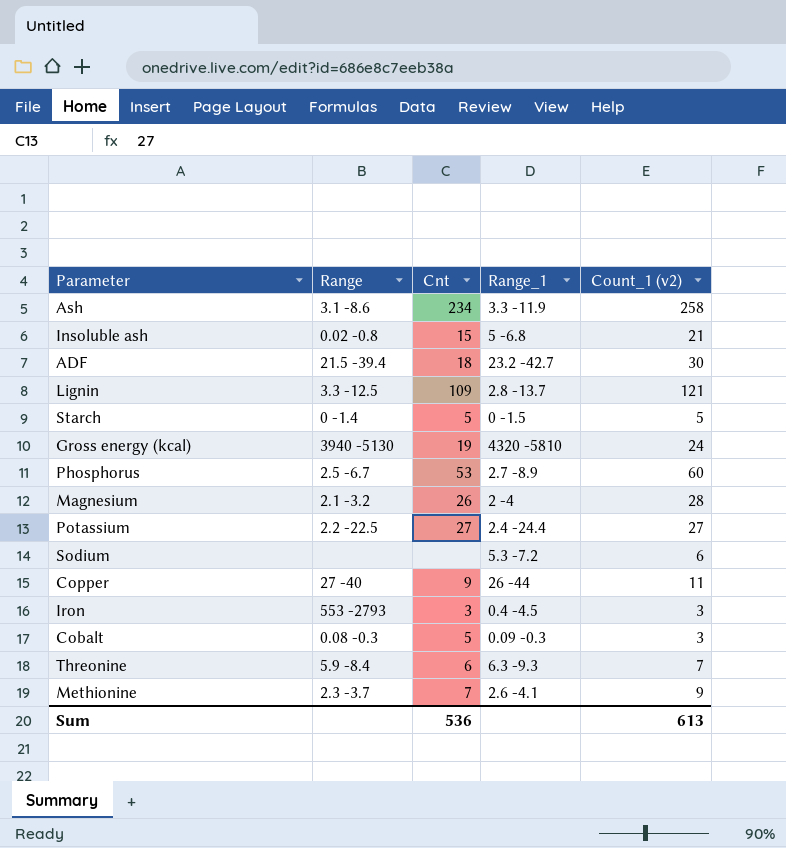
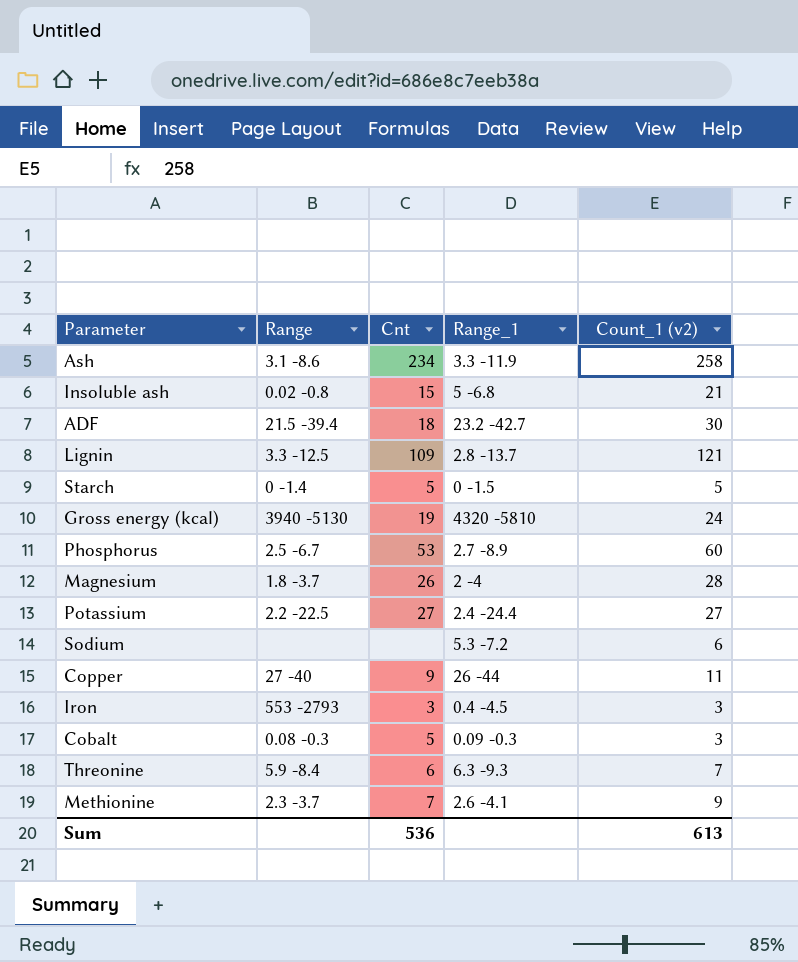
Magnesium | Range: 2.1 -3.2 -> 1.8 -3.7

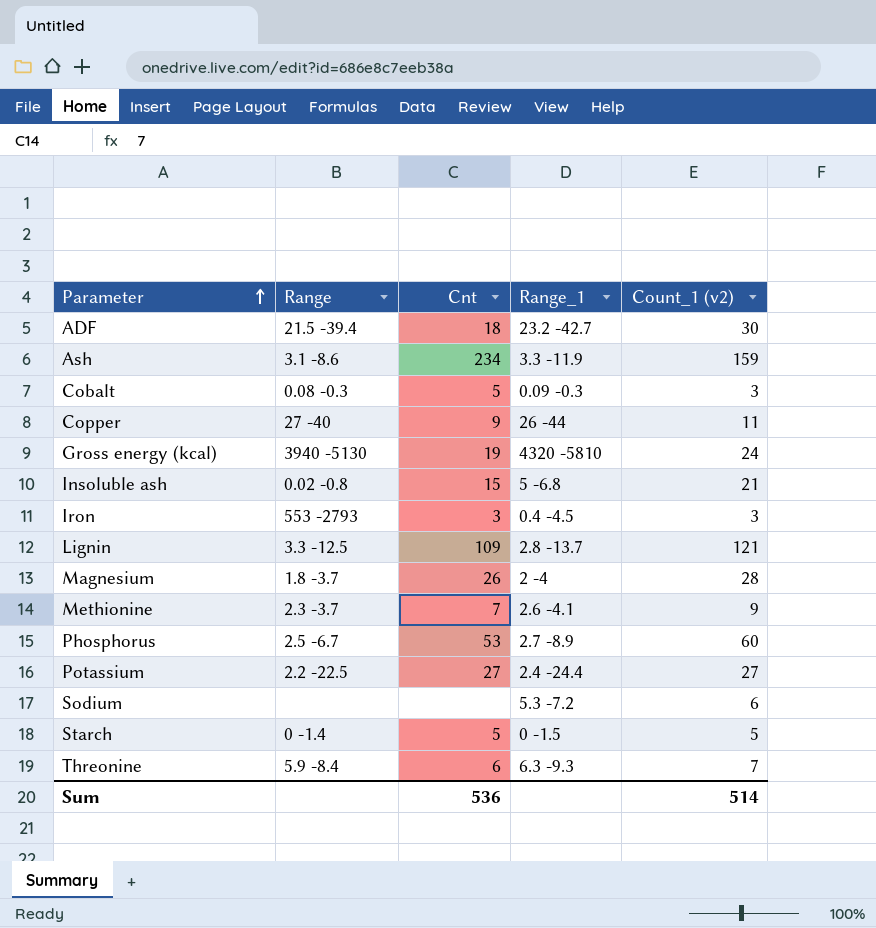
row order: none -> Parameter ascending
Ash | Count_1 (v2): 258 -> 159
Sum | Count_1 (v2): 613 -> 514

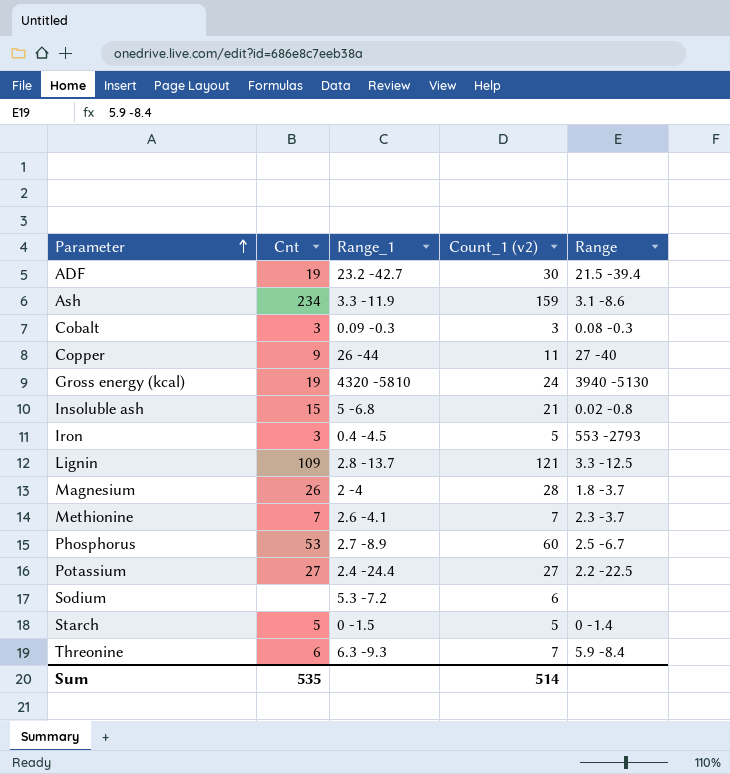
column Range | position: 2 -> 5
ADF | Cnt: 18 -> 19
Cobalt | Cnt: 5 -> 3
Iron | Count_1 (v2): 3 -> 5
Methionine | Count_1 (v2): 9 -> 7
Sum | Cnt: 536 -> 535

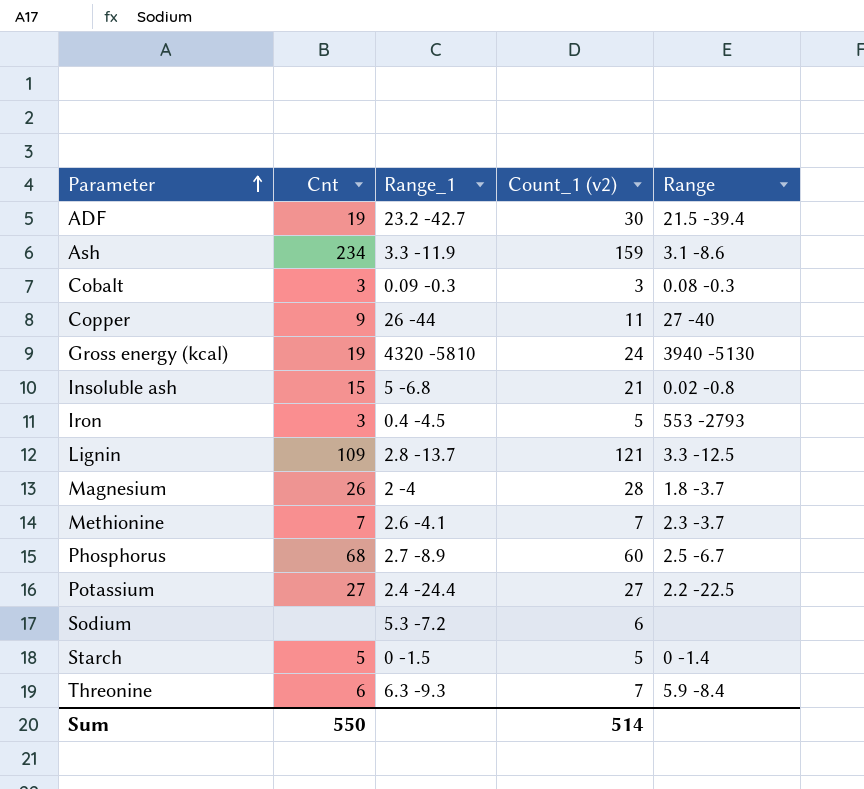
Phosphorus | Cnt: 53 -> 68
Sum | Cnt: 535 -> 550

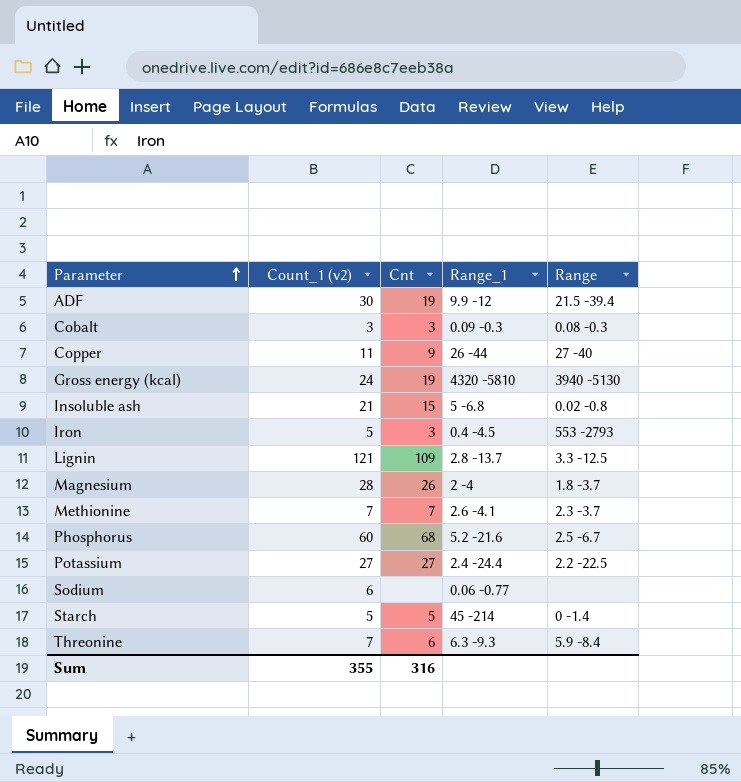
column Count_1 (v2) | position: 4 -> 2
row Ash: 234 | 3.3 -11.9 | 159 | 3.1 -8.6 -> none
ADF | Range_1: 23.2 -42.7 -> 9.9 -12
Phosphorus | Range_1: 2.7 -8.9 -> 5.2 -21.6
Sodium | Range_1: 5.3 -7.2 -> 0.06 -0.77
Starch | Range_1: 0 -1.5 -> 45 -214
Sum | Count_1 (v2): 514 -> 355
Sum | Cnt: 550 -> 316

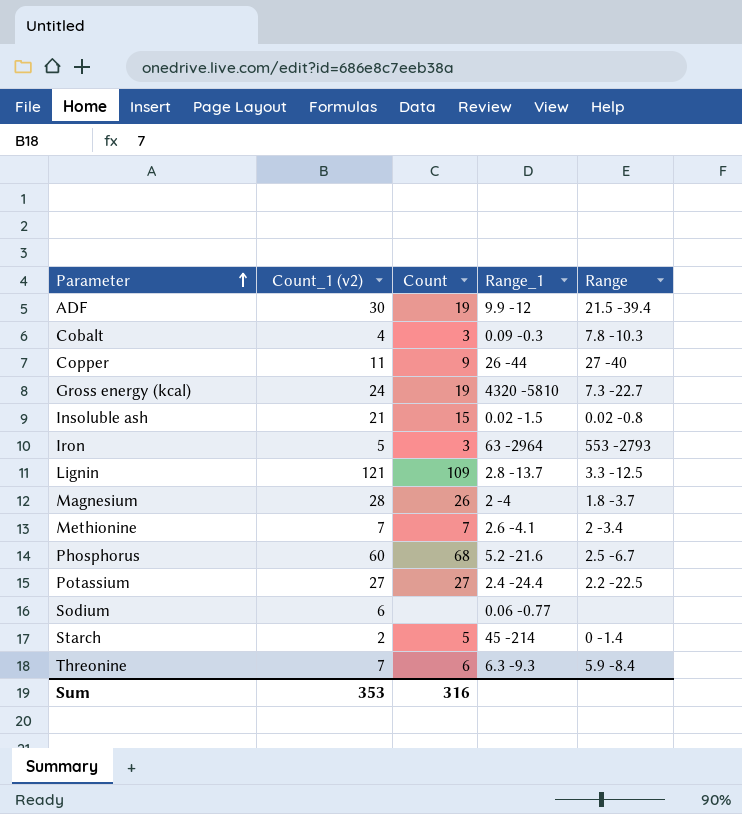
column name: Cnt -> Count
Cobalt | Count_1 (v2): 3 -> 4
Cobalt | Range: 0.08 -0.3 -> 7.8 -10.3
Gross energy (kcal) | Range: 3940 -5130 -> 7.3 -22.7
Insoluble ash | Range_1: 5 -6.8 -> 0.02 -1.5
Iron | Range_1: 0.4 -4.5 -> 63 -2964
Methionine | Range: 2.3 -3.7 -> 2 -3.4
Starch | Count_1 (v2): 5 -> 2
Sum | Count_1 (v2): 355 -> 353

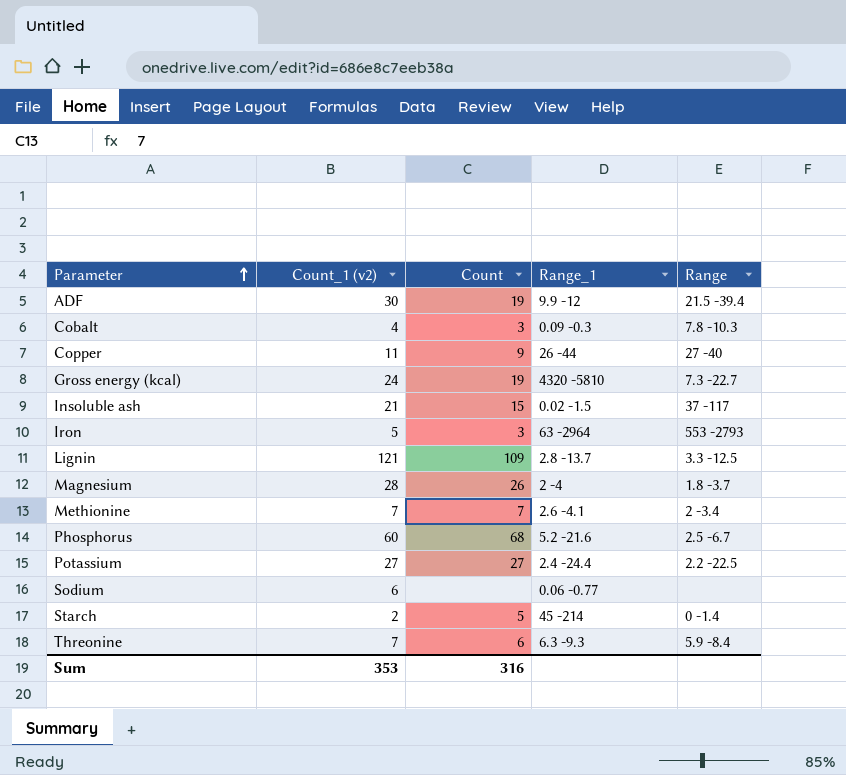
Insoluble ash | Range: 0.02 -0.8 -> 37 -117

